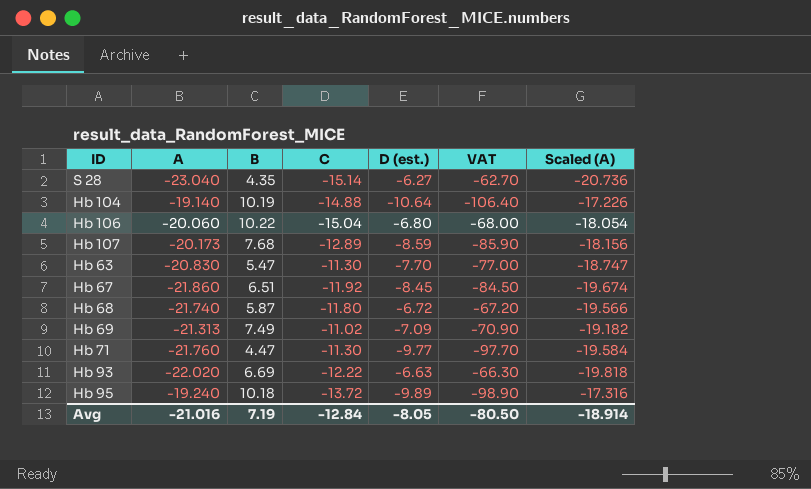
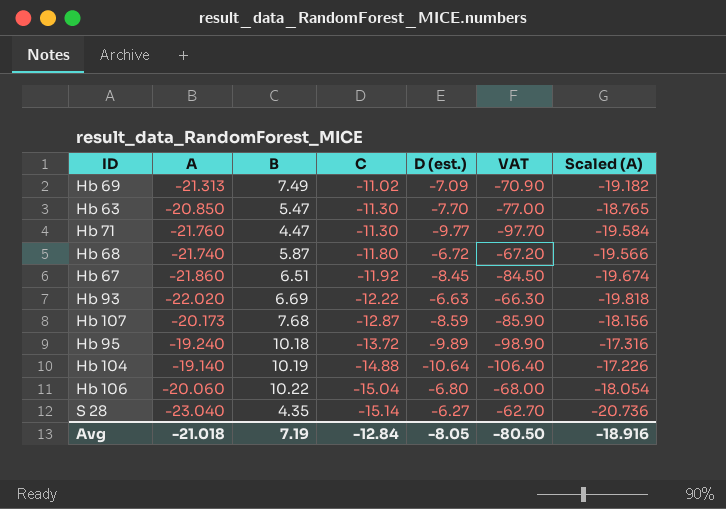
row order: none -> C descending
Hb 63 | A: -20.830 -> -20.850
Hb 63 | Scaled (A): -18.747 -> -18.765
Hb 107 | C: -12.89 -> -12.87
Avg | A: -21.016 -> -21.018
Avg | Scaled (A): -18.914 -> -18.916

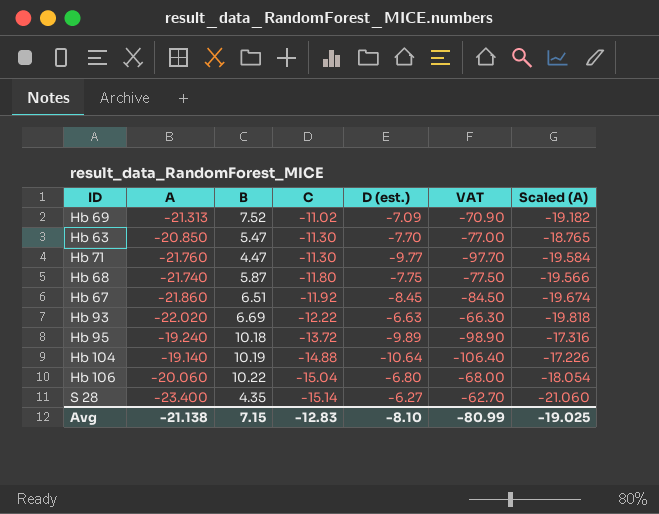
row Hb 107: -20.173 | 7.68 | -12.87 | -8.59 | -85.90 | -18.156 -> none
Hb 69 | B: 7.49 -> 7.52
Hb 68 | D (est.): -6.72 -> -7.75
Hb 68 | VAT: -67.20 -> -77.50
S 28 | A: -23.040 -> -23.400
S 28 | Scaled (A): -20.736 -> -21.060
Avg | A: -21.018 -> -21.138
Avg | B: 7.19 -> 7.15
Avg | C: -12.84 -> -12.83
Avg | D (est.): -8.05 -> -8.10
Avg | VAT: -80.50 -> -80.99
Avg | Scaled (A): -18.916 -> -19.025

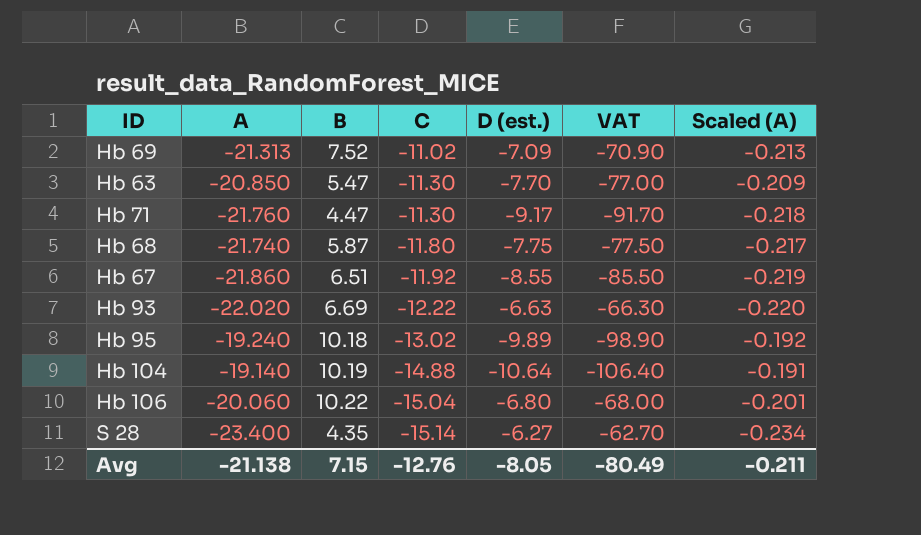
column Scaled (A) | formula: [A] * 0.9 -> [A] * 0.01
Hb 71 | D (est.): -9.77 -> -9.17
Hb 71 | VAT: -97.70 -> -91.70
Hb 67 | D (est.): -8.45 -> -8.55
Hb 67 | VAT: -84.50 -> -85.50
Hb 95 | C: -13.72 -> -13.02
Avg | C: -12.83 -> -12.76
Avg | D (est.): -8.10 -> -8.05
Avg | VAT: -80.99 -> -80.49
Avg | Scaled (A): -19.025 -> -0.211

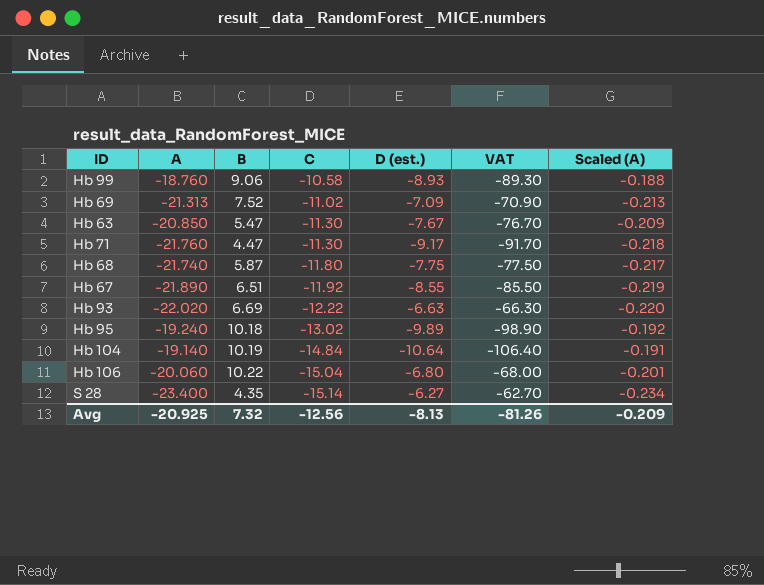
row Hb 99: none -> -18.760 | 9.06 | -10.58 | -8.93 | -89.30 | -0.188
Hb 63 | D (est.): -7.70 -> -7.67
Hb 63 | VAT: -77.00 -> -76.70
Hb 67 | A: -21.860 -> -21.890
Hb 104 | C: -14.88 -> -14.84
Avg | A: -21.138 -> -20.925
Avg | B: 7.15 -> 7.32
Avg | C: -12.76 -> -12.56
Avg | D (est.): -8.05 -> -8.13
Avg | VAT: -80.49 -> -81.26
Avg | Scaled (A): -0.211 -> -0.209

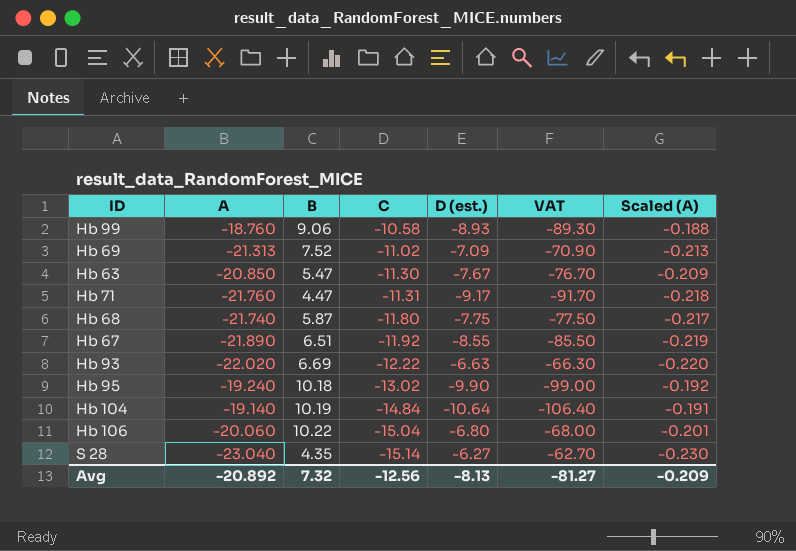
Hb 71 | C: -11.30 -> -11.31
Hb 95 | D (est.): -9.89 -> -9.90
Hb 95 | VAT: -98.90 -> -99.00
S 28 | A: -23.400 -> -23.040
S 28 | Scaled (A): -0.234 -> -0.230
Avg | A: -20.925 -> -20.892
Avg | VAT: -81.26 -> -81.27

